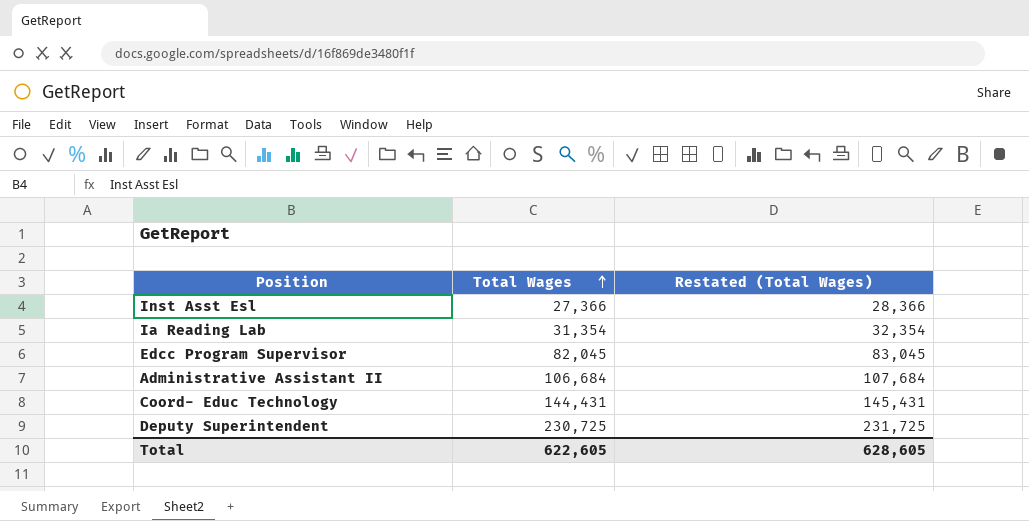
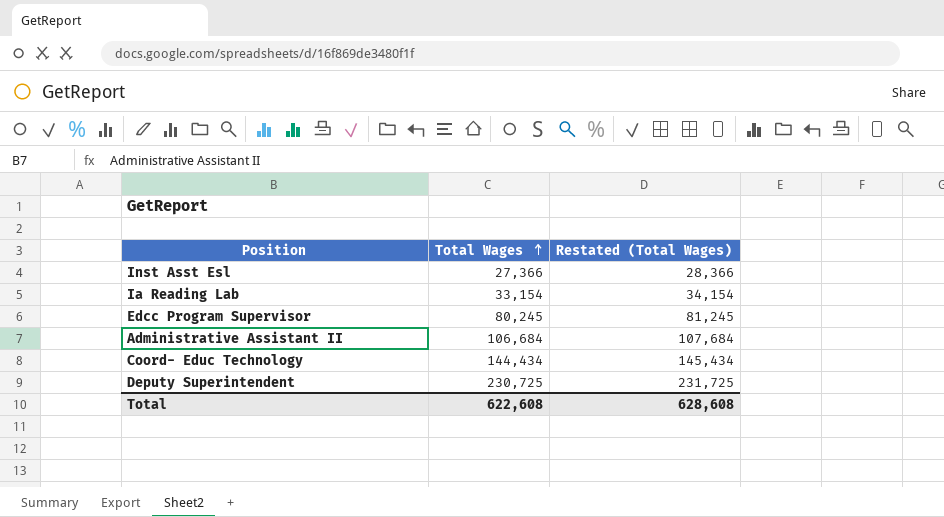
Ia Reading Lab | Total Wages: 31,354 -> 33,154
Ia Reading Lab | Restated (Total Wages): 32,354 -> 34,154
Edcc Program Supervisor | Total Wages: 82,045 -> 80,245
Edcc Program Supervisor | Restated (Total Wages): 83,045 -> 81,245
Coord- Educ Technology | Total Wages: 144,431 -> 144,434
Coord- Educ Technology | Restated (Total Wages): 145,431 -> 145,434
Total | Total Wages: 622,605 -> 622,608
Total | Restated (Total Wages): 628,605 -> 628,608

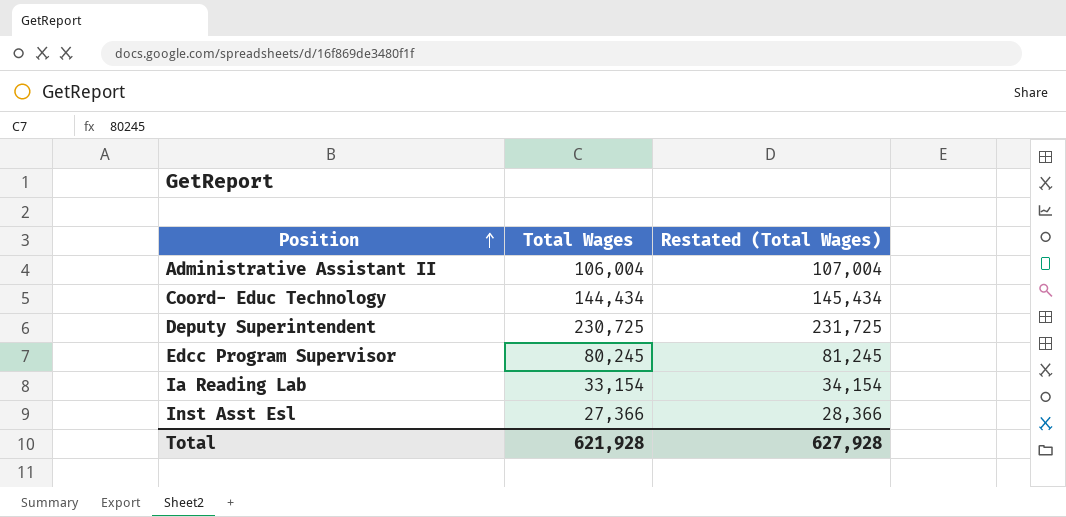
row order: Total Wages ascending -> Position ascending
Administrative Assistant II | Total Wages: 106,684 -> 106,004
Administrative Assistant II | Restated (Total Wages): 107,684 -> 107,004
Total | Total Wages: 622,608 -> 621,928
Total | Restated (Total Wages): 628,608 -> 627,928

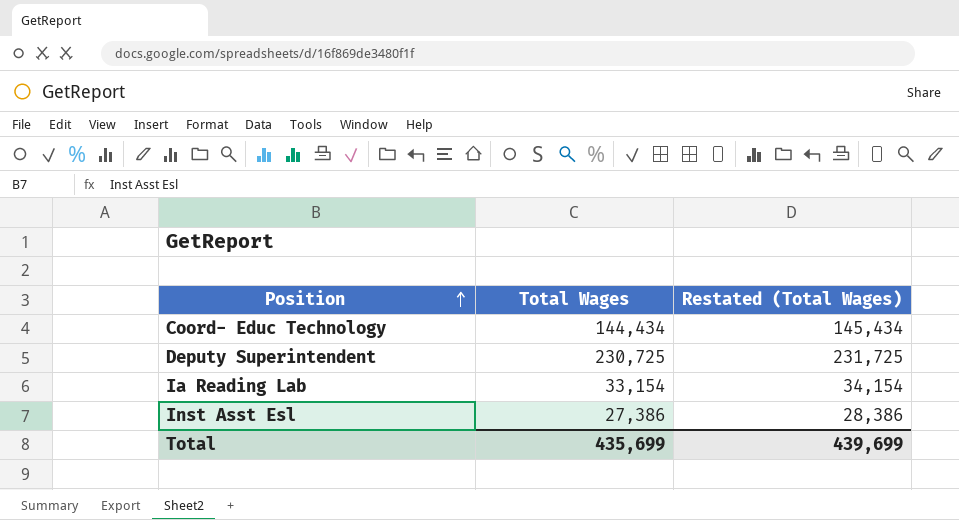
row Administrative Assistant II: 106,004 | 107,004 -> none
row Edcc Program Supervisor: 80,245 | 81,245 -> none
Inst Asst Esl | Total Wages: 27,366 -> 27,386
Inst Asst Esl | Restated (Total Wages): 28,366 -> 28,386
Total | Total Wages: 621,928 -> 435,699
Total | Restated (Total Wages): 627,928 -> 439,699

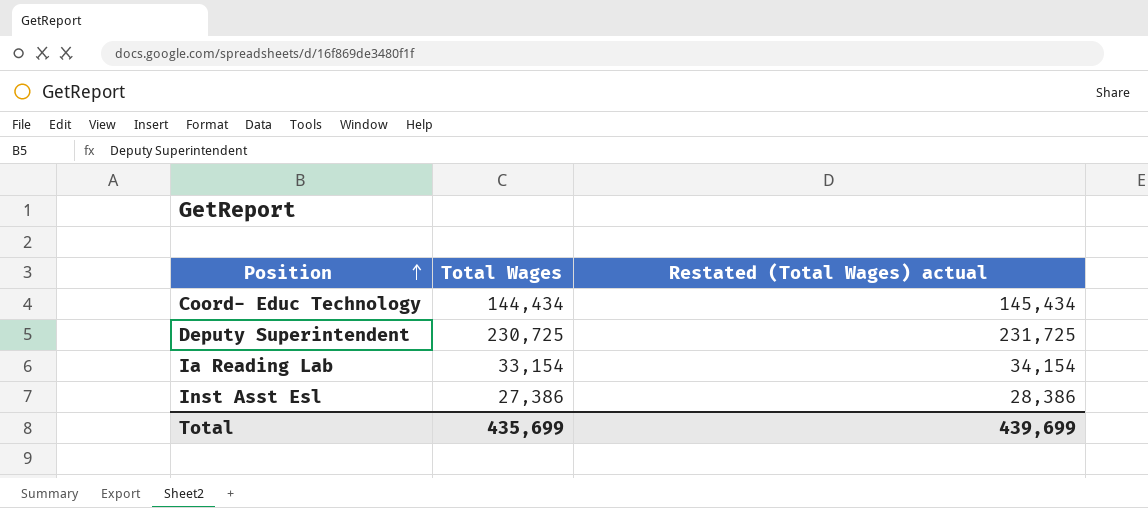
column name: Restated (Total Wages) -> Restated (Total Wages) actual

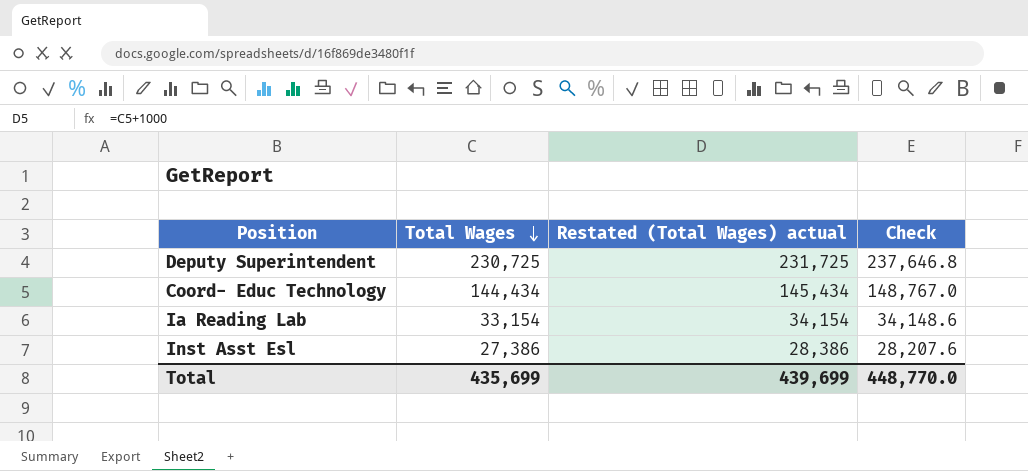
row order: Position ascending -> Total Wages descending
column Check | formula: none -> [Total Wages] * 1.03

